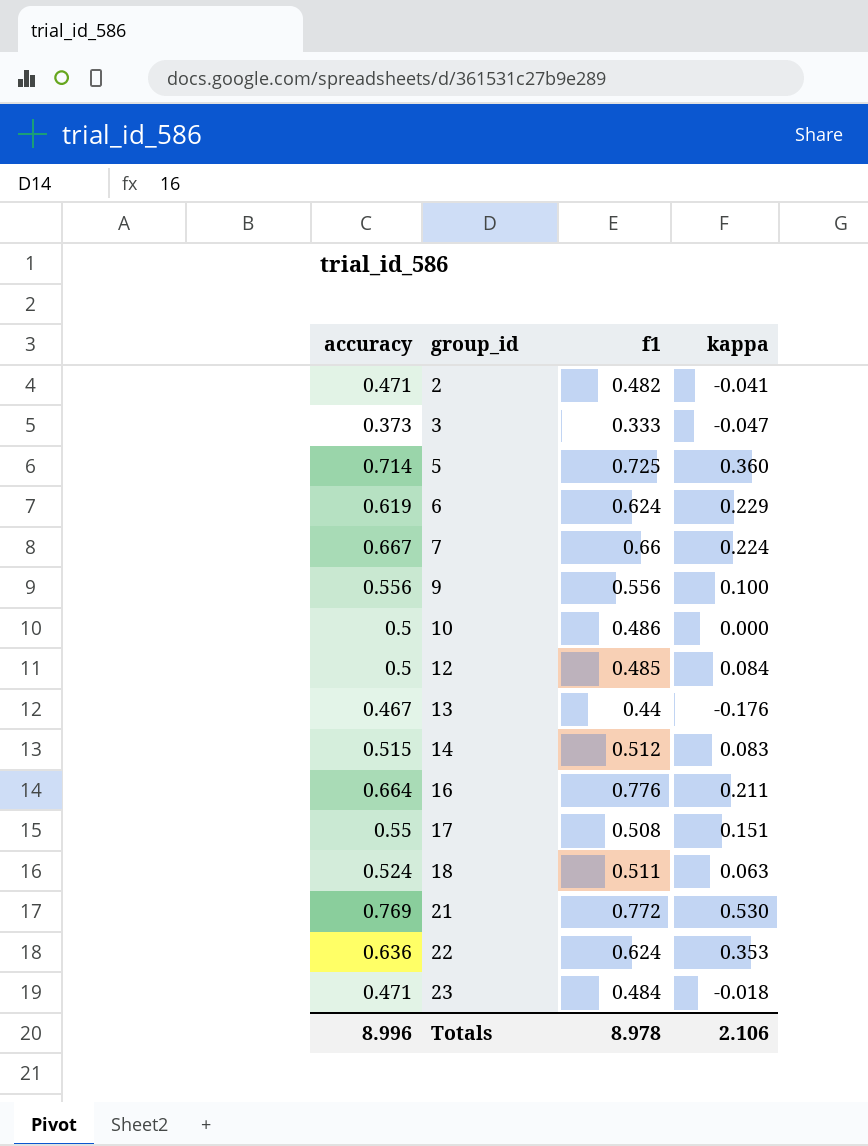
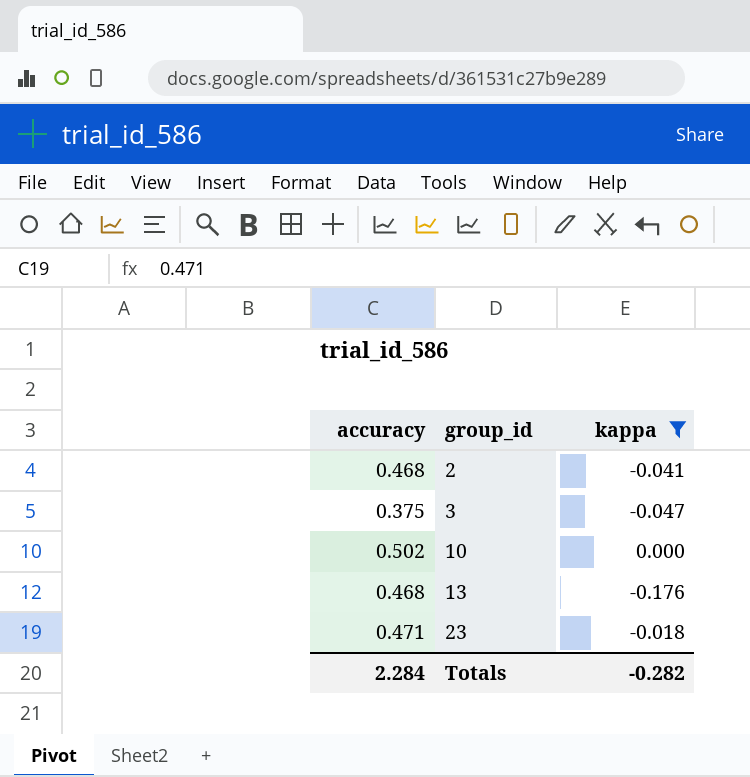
filter: none -> kappa <= 0.000
column f1 | position: 3 -> none
2 | accuracy: 0.471 -> 0.468
3 | accuracy: 0.373 -> 0.375
10 | accuracy: 0.5 -> 0.502
13 | accuracy: 0.467 -> 0.468
Totals | accuracy: 8.996 -> 2.284
Totals | kappa: 2.106 -> -0.282

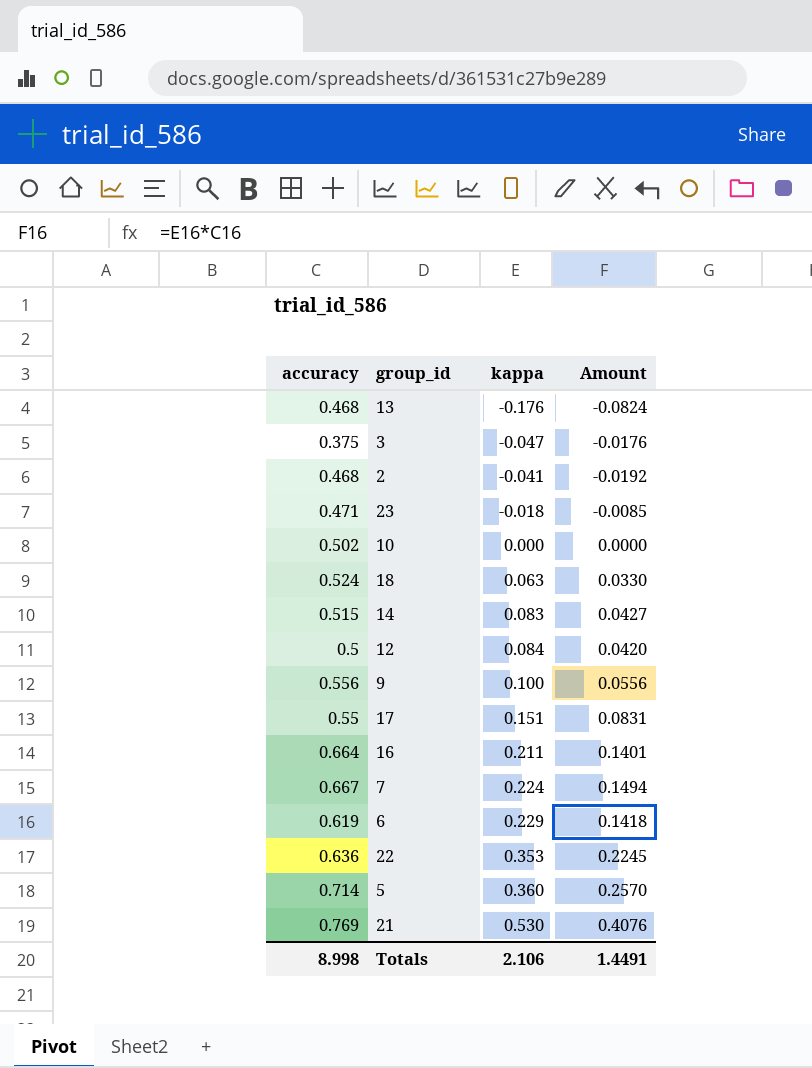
filter: kappa <= 0.000 -> none
row order: group_id ascending -> kappa ascending
column Amount | formula: none -> [accuracy] * [kappa]
Totals | accuracy: 2.284 -> 8.998
Totals | kappa: -0.282 -> 2.106

